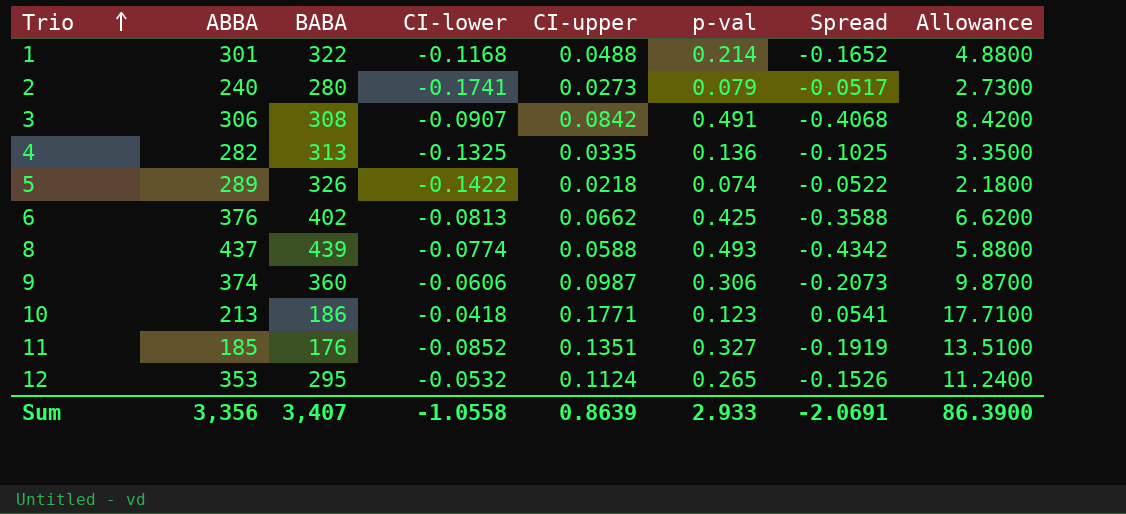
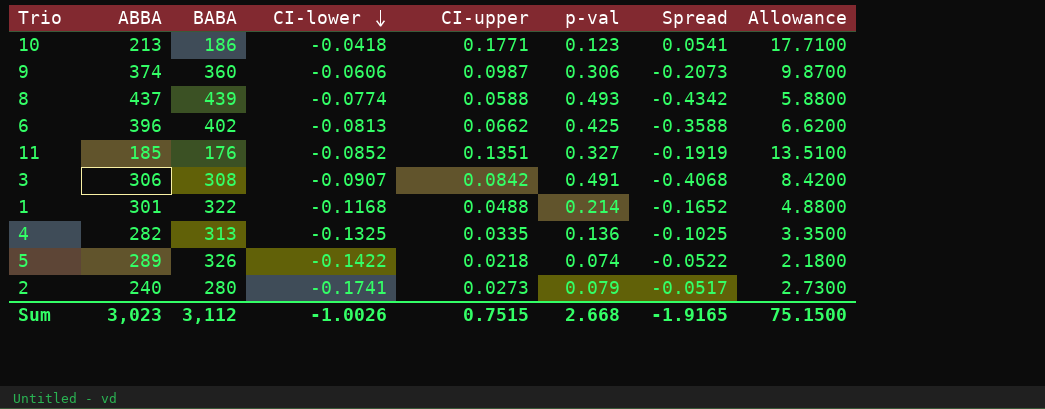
row order: Trio ascending -> CI-lower descending
row 12: 353 | 295 | -0.0532 | 0.1124 | 0.265 | -0.1526 | 11.2400 -> none
6 | ABBA: 376 -> 396
Sum | ABBA: 3,356 -> 3,023
Sum | BABA: 3,407 -> 3,112
Sum | CI-lower: -1.0558 -> -1.0026
Sum | CI-upper: 0.8639 -> 0.7515
Sum | p-val: 2.933 -> 2.668
Sum | Spread: -2.0691 -> -1.9165
Sum | Allowance: 86.3900 -> 75.1500

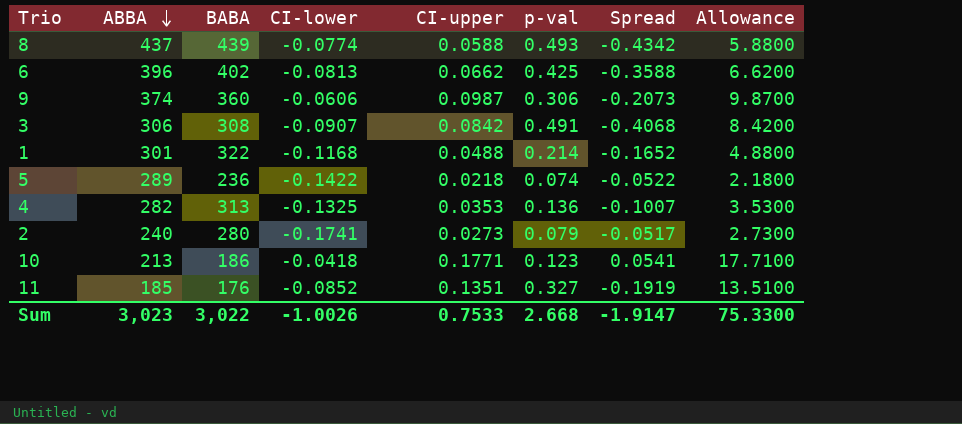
row order: CI-lower descending -> ABBA descending
5 | BABA: 326 -> 236
4 | CI-upper: 0.0335 -> 0.0353
4 | Spread: -0.1025 -> -0.1007
4 | Allowance: 3.3500 -> 3.5300
Sum | BABA: 3,112 -> 3,022
Sum | CI-upper: 0.7515 -> 0.7533
Sum | Spread: -1.9165 -> -1.9147
Sum | Allowance: 75.1500 -> 75.3300

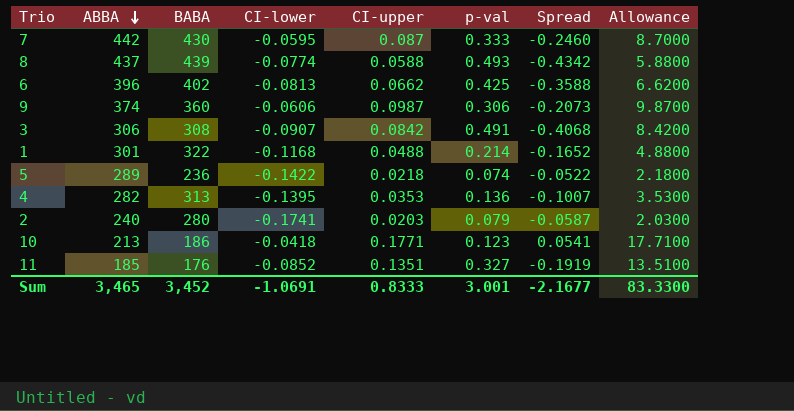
row 7: none -> 442 | 430 | -0.0595 | 0.087 | 0.333 | -0.2460 | 8.7000
4 | CI-lower: -0.1325 -> -0.1395
2 | CI-upper: 0.0273 -> 0.0203
2 | Spread: -0.0517 -> -0.0587
2 | Allowance: 2.7300 -> 2.0300
Sum | ABBA: 3,023 -> 3,465
Sum | BABA: 3,022 -> 3,452
Sum | CI-lower: -1.0026 -> -1.0691
Sum | CI-upper: 0.7533 -> 0.8333
Sum | p-val: 2.668 -> 3.001
Sum | Spread: -1.9147 -> -2.1677
Sum | Allowance: 75.3300 -> 83.3300

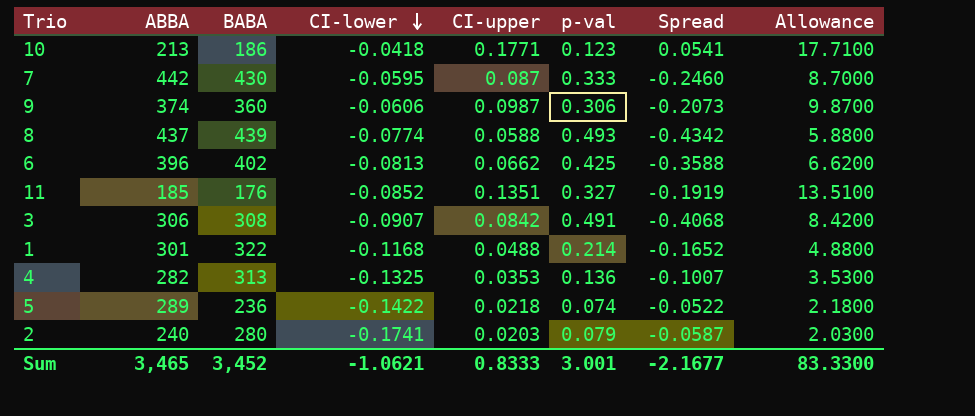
row order: ABBA descending -> CI-lower descending
4 | CI-lower: -0.1395 -> -0.1325
Sum | CI-lower: -1.0691 -> -1.0621

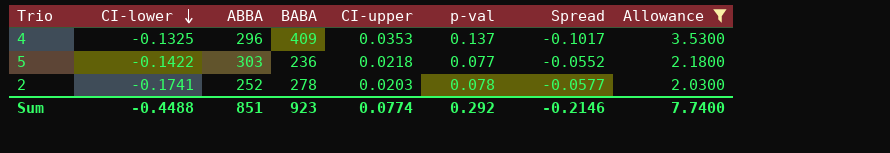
filter: none -> Allowance <= 3.5300
column CI-lower | position: 4 -> 2
4 | ABBA: 282 -> 296
4 | BABA: 313 -> 409
4 | p-val: 0.136 -> 0.137
4 | Spread: -0.1007 -> -0.1017
5 | ABBA: 289 -> 303
5 | p-val: 0.074 -> 0.077
5 | Spread: -0.0522 -> -0.0552
2 | ABBA: 240 -> 252
2 | BABA: 280 -> 278
2 | p-val: 0.079 -> 0.078
2 | Spread: -0.0587 -> -0.0577
Sum | CI-lower: -1.0621 -> -0.4488
Sum | ABBA: 3,465 -> 851
Sum | BABA: 3,452 -> 923
Sum | CI-upper: 0.8333 -> 0.0774
Sum | p-val: 3.001 -> 0.292
Sum | Spread: -2.1677 -> -0.2146
Sum | Allowance: 83.3300 -> 7.7400

